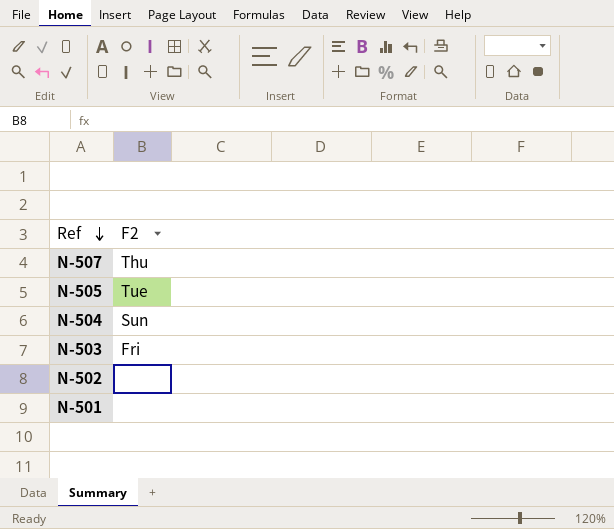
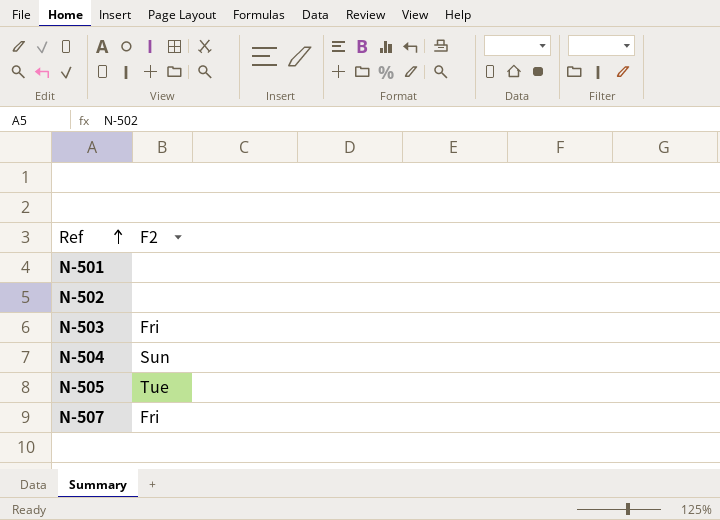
row order: Ref descending -> Ref ascending
N-507 | F2: Thu -> Fri

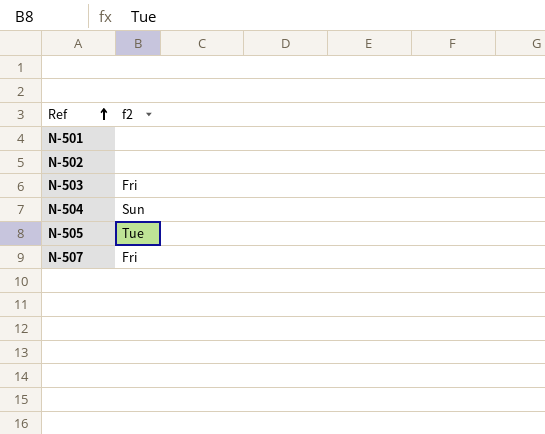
column name: F2 -> f2

